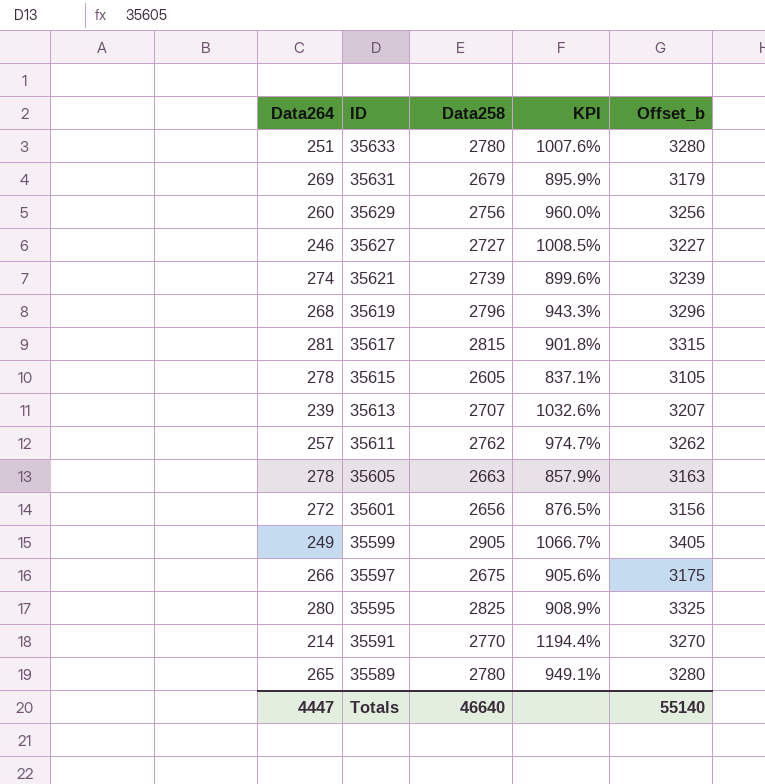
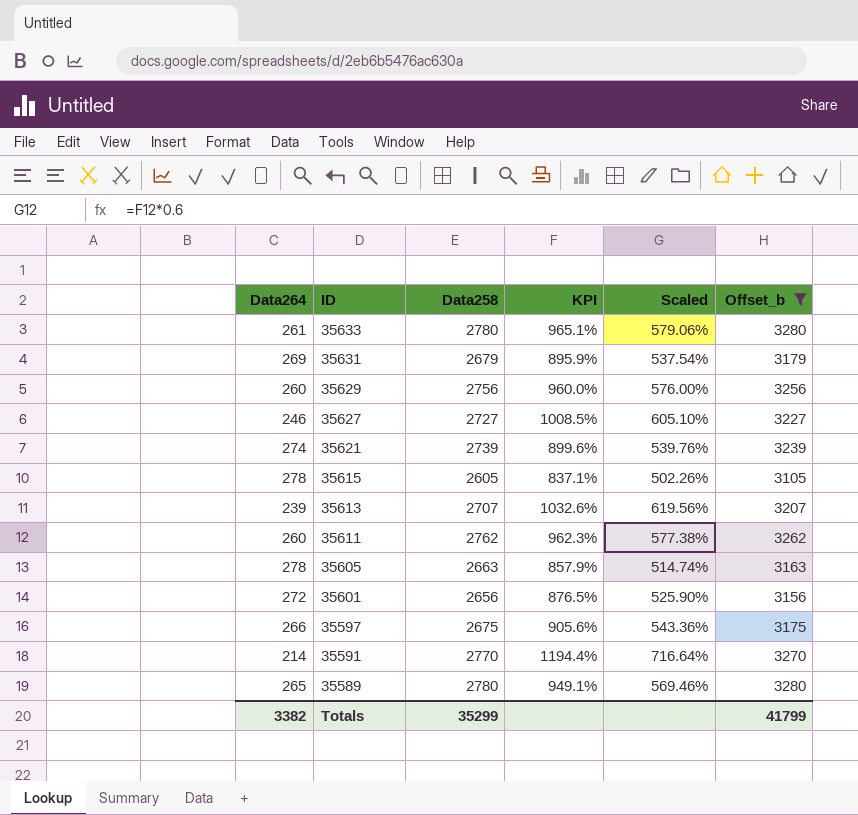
filter: none -> Offset_b <= 3280
column Scaled | formula: none -> [KPI] * 0.6
35633 | Data264: 251 -> 261
35633 | KPI: 1007.6% -> 965.1%
35611 | Data264: 257 -> 260
35611 | KPI: 974.7% -> 962.3%
Totals | Data264: 4447 -> 3382
Totals | Data258: 46640 -> 35299
Totals | Offset_b: 55140 -> 41799

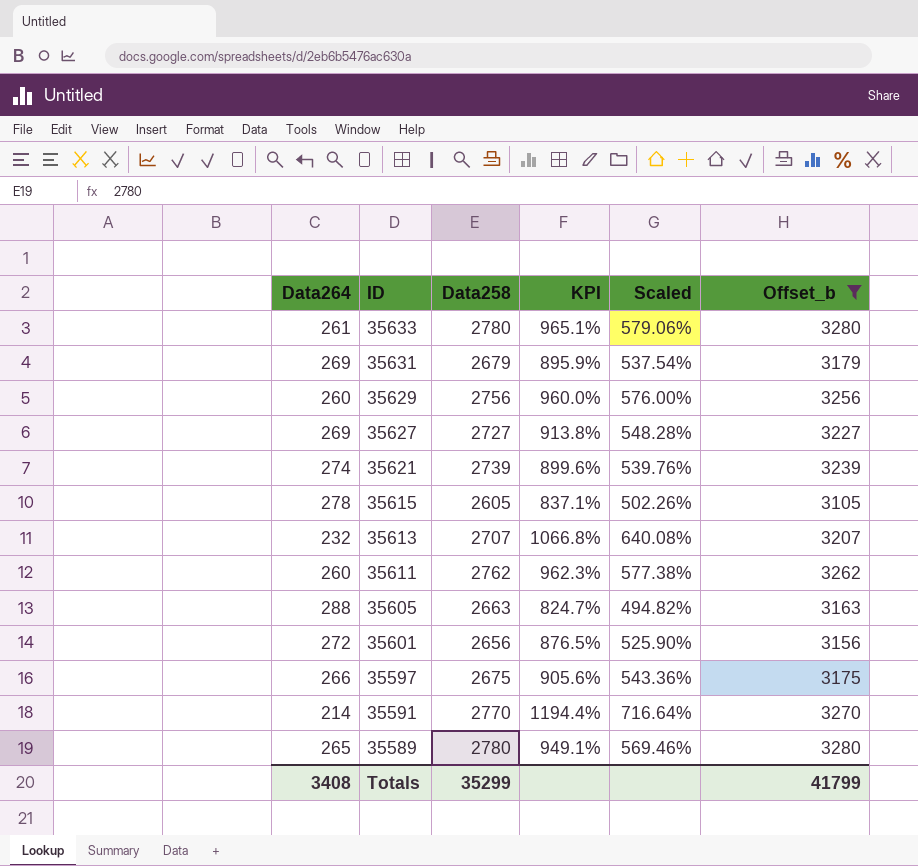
35627 | Data264: 246 -> 269
35627 | KPI: 1008.5% -> 913.8%
35627 | Scaled: 605.10% -> 548.28%
35613 | Data264: 239 -> 232
35613 | KPI: 1032.6% -> 1066.8%
35613 | Scaled: 619.56% -> 640.08%
35605 | Data264: 278 -> 288
35605 | KPI: 857.9% -> 824.7%
35605 | Scaled: 514.74% -> 494.82%
Totals | Data264: 3382 -> 3408

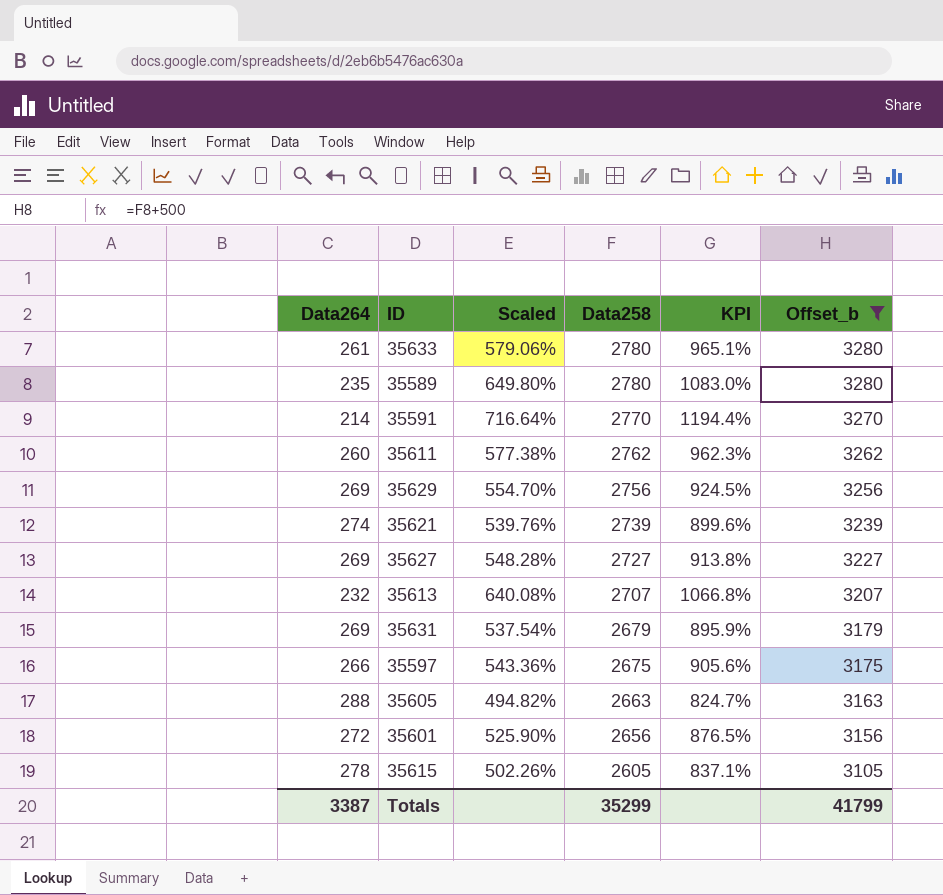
row order: ID descending -> Data258 descending
column Scaled | position: 5 -> 3
35589 | Data264: 265 -> 235
35589 | Scaled: 569.46% -> 649.80%
35589 | KPI: 949.1% -> 1083.0%
35629 | Data264: 260 -> 269
35629 | Scaled: 576.00% -> 554.70%
35629 | KPI: 960.0% -> 924.5%
Totals | Data264: 3408 -> 3387

